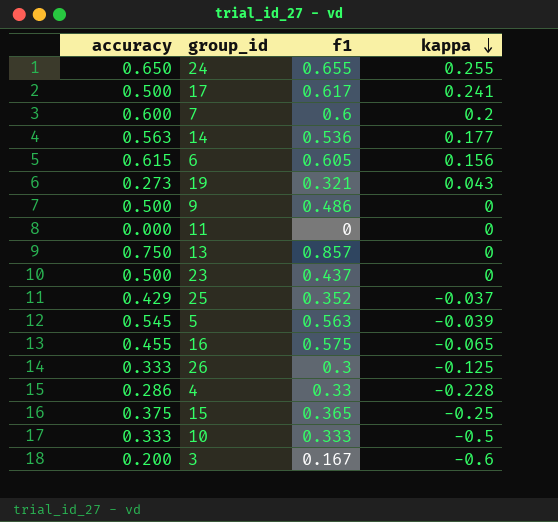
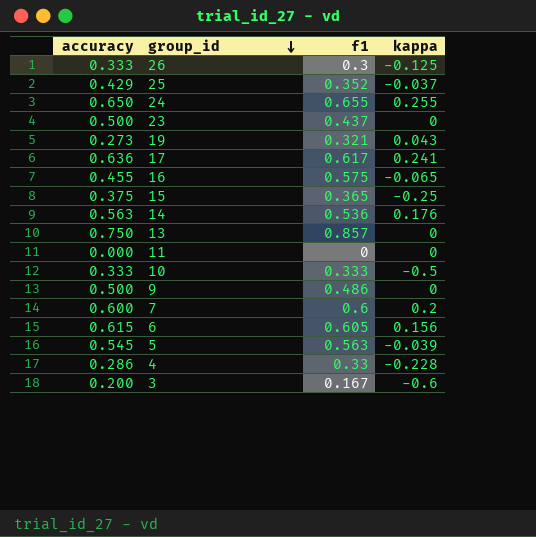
row order: kappa descending -> group_id descending
17 | accuracy: 0.500 -> 0.636
14 | kappa: 0.177 -> 0.176

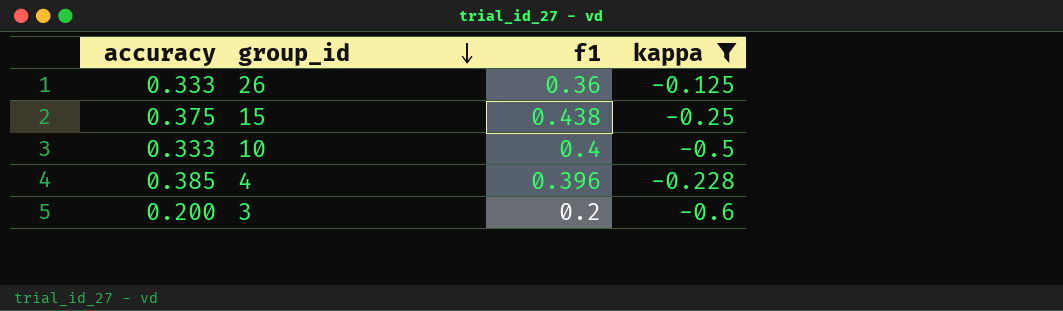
filter: none -> kappa <= -0.125
26 | f1: 0.3 -> 0.36
15 | f1: 0.365 -> 0.438
10 | f1: 0.333 -> 0.4
4 | accuracy: 0.286 -> 0.385
4 | f1: 0.33 -> 0.396
3 | f1: 0.167 -> 0.2

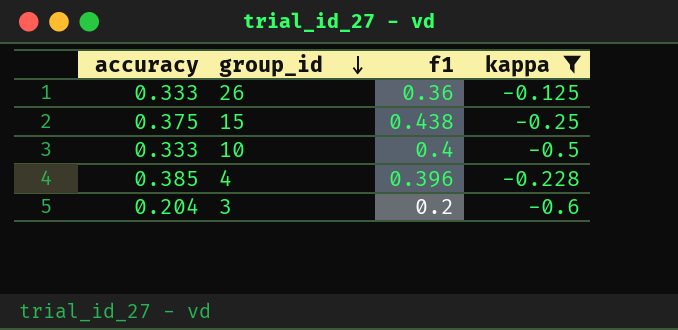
3 | accuracy: 0.200 -> 0.204

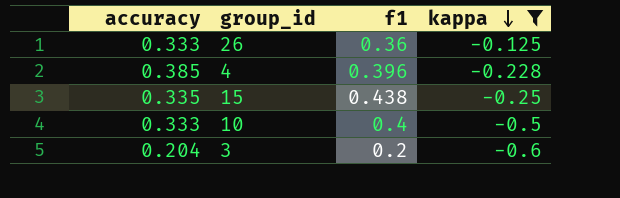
row order: group_id descending -> kappa descending
15 | accuracy: 0.375 -> 0.335

